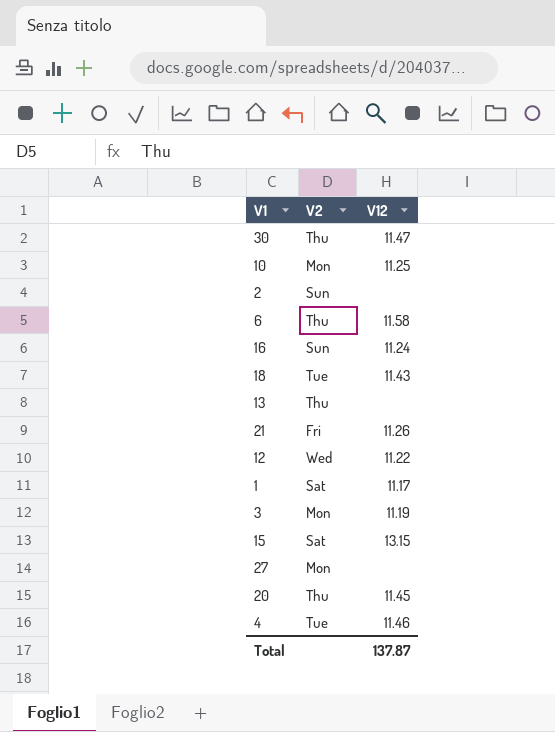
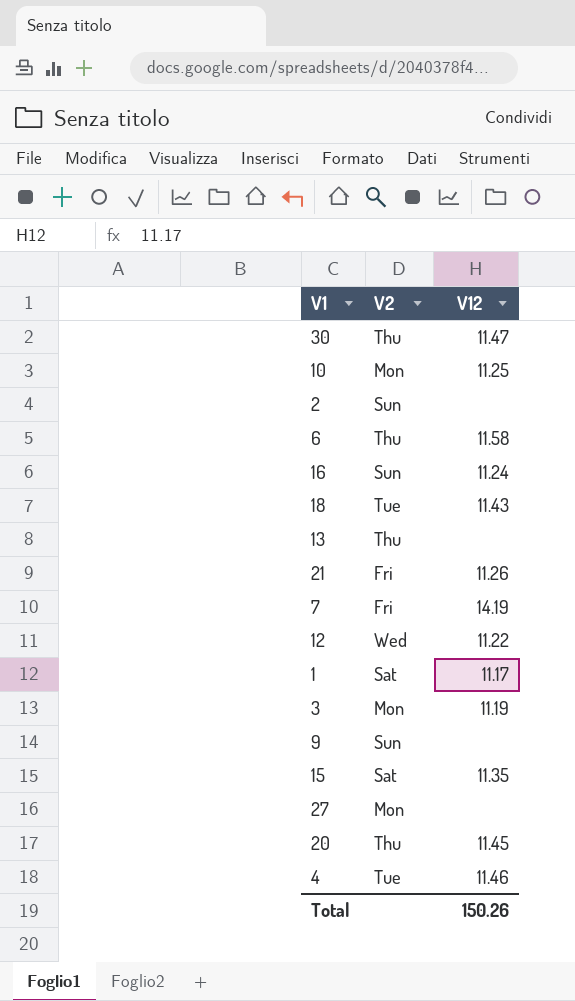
row 7: none -> Fri | 14.19
row 9: none -> Sun | none
15 | V12: 13.15 -> 11.35
Total | V12: 137.87 -> 150.26

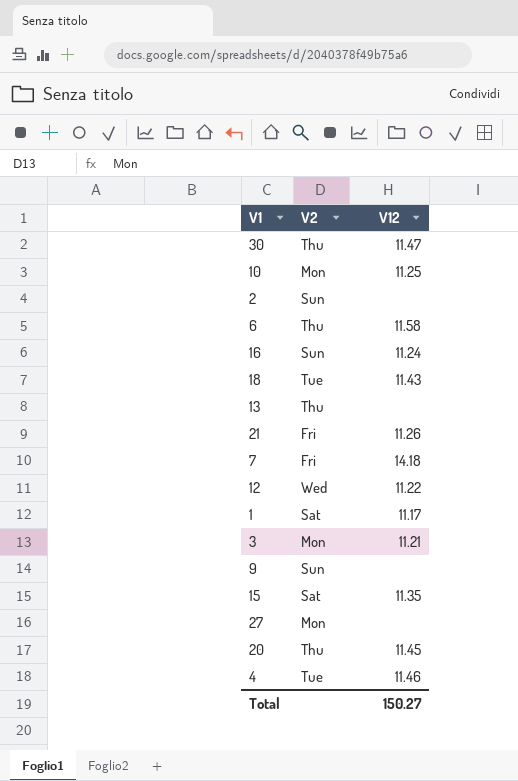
7 | V12: 14.19 -> 14.18
3 | V12: 11.19 -> 11.21
Total | V12: 150.26 -> 150.27

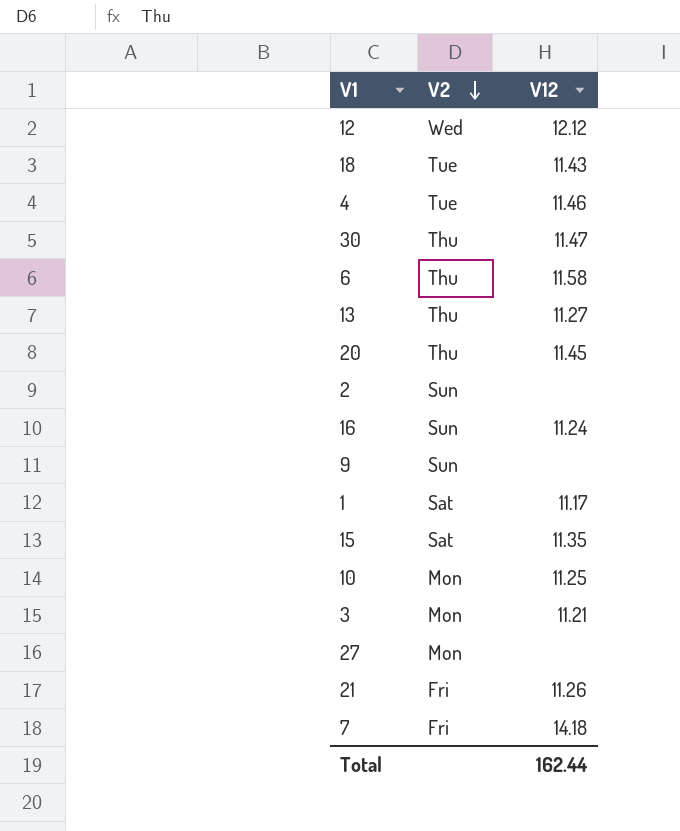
row order: none -> V2 descending
12 | V12: 11.22 -> 12.12
13 | V12: none -> 11.27
Total | V12: 150.27 -> 162.44

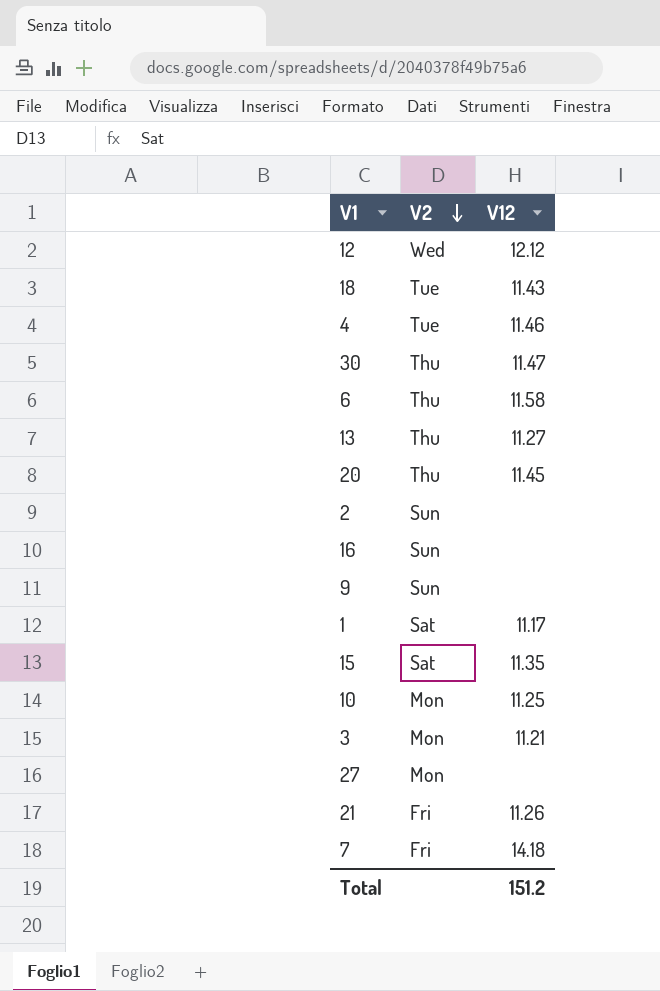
16 | V12: 11.24 -> none
Total | V12: 162.44 -> 151.2

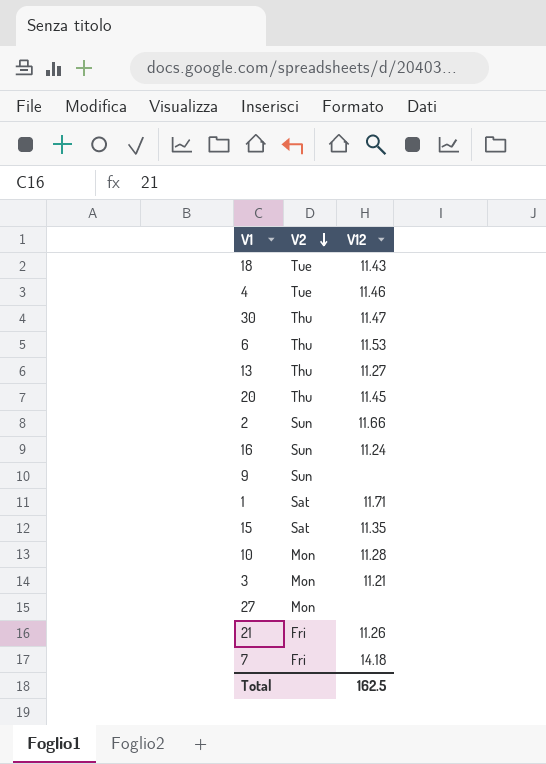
row 12: Wed | 12.12 -> none
6 | V12: 11.58 -> 11.53
2 | V12: none -> 11.66
16 | V12: none -> 11.24
1 | V12: 11.17 -> 11.71
10 | V12: 11.25 -> 11.28
Total | V12: 151.2 -> 162.5

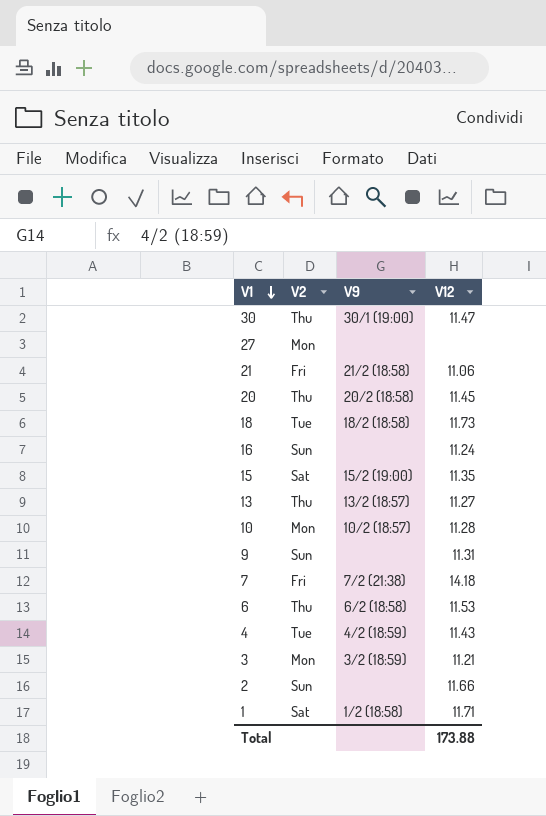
row order: V2 descending -> V1 descending
column V9 | position: none -> 3
21 | V12: 11.26 -> 11.06
18 | V12: 11.43 -> 11.73
9 | V12: none -> 11.31
4 | V12: 11.46 -> 11.43
Total | V12: 162.5 -> 173.88

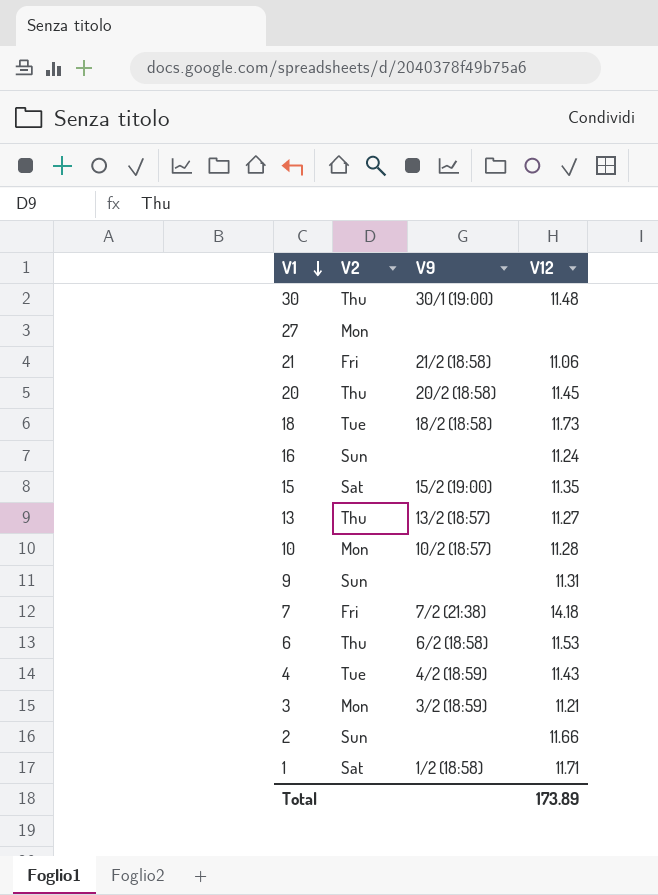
30 | V12: 11.47 -> 11.48
Total | V12: 173.88 -> 173.89

